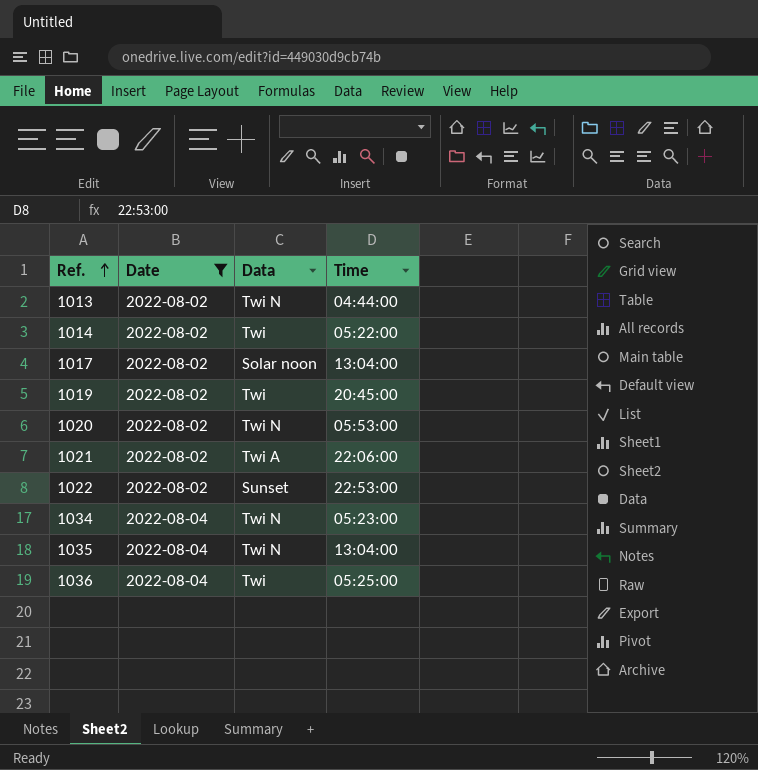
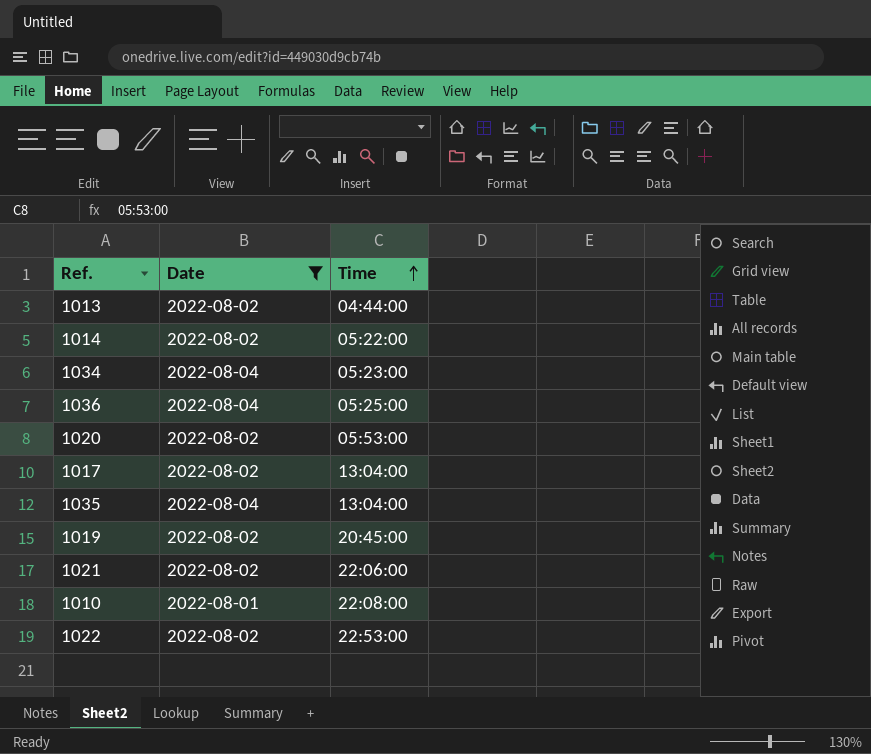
row order: Ref. ascending -> Time ascending
column Data | position: 3 -> none
row 1010: none -> 2022-08-01 | 22:08:00

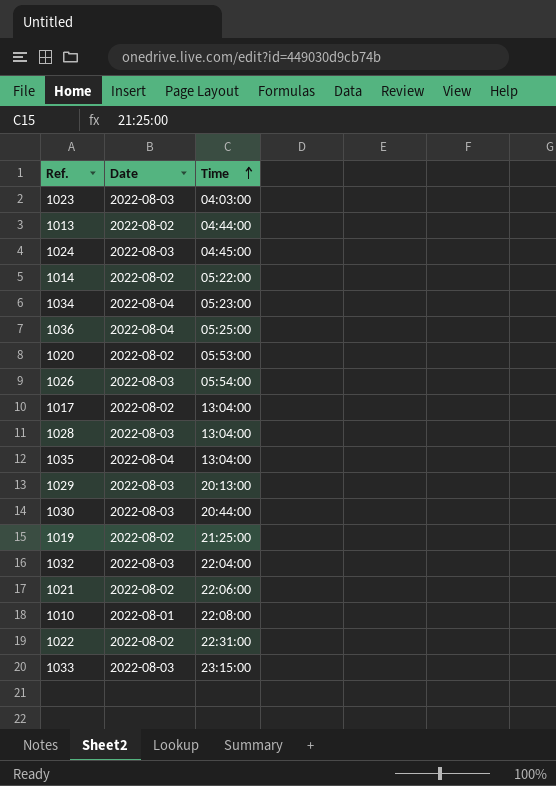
filter: Date != 2022-08-03 -> none
1019 | Time: 20:45:00 -> 21:25:00
1022 | Time: 22:53:00 -> 22:31:00

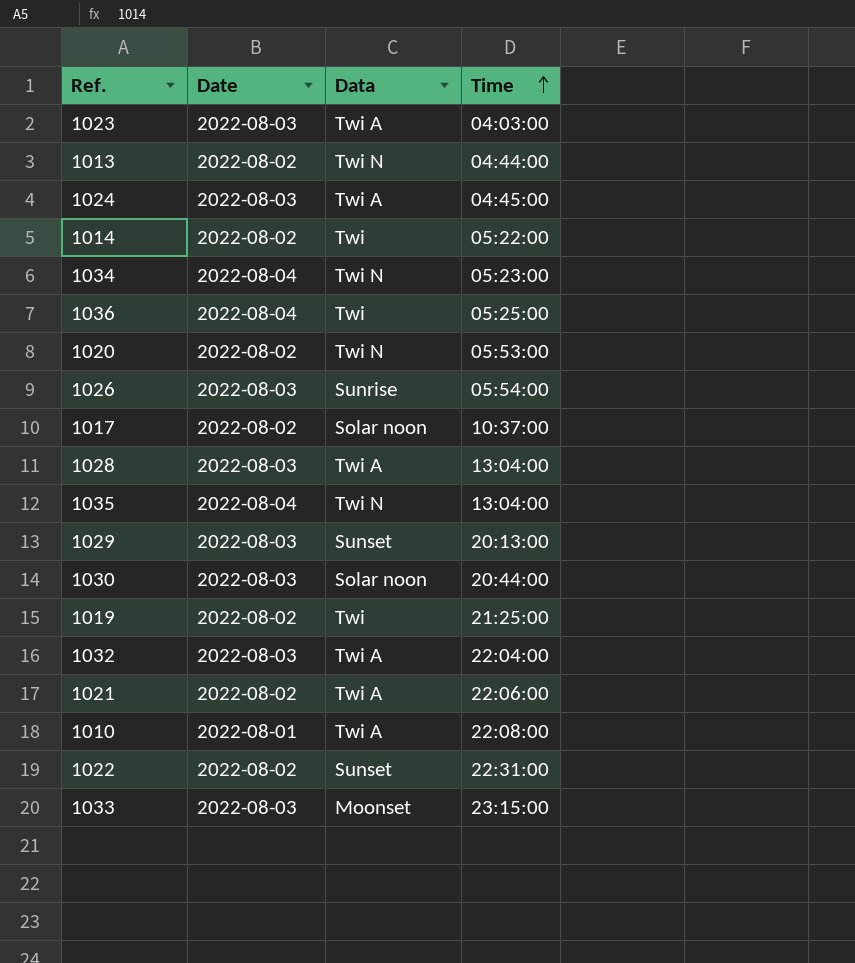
column Data | position: none -> 3
1017 | Time: 13:04:00 -> 10:37:00

